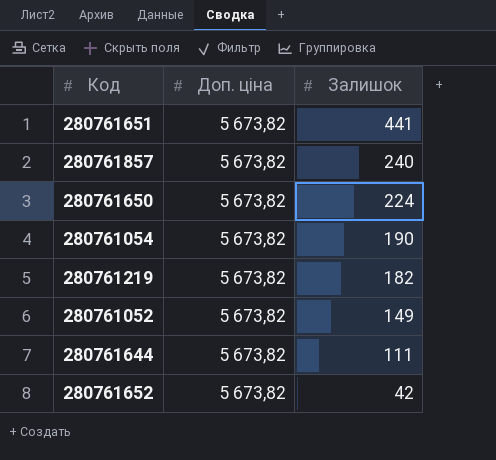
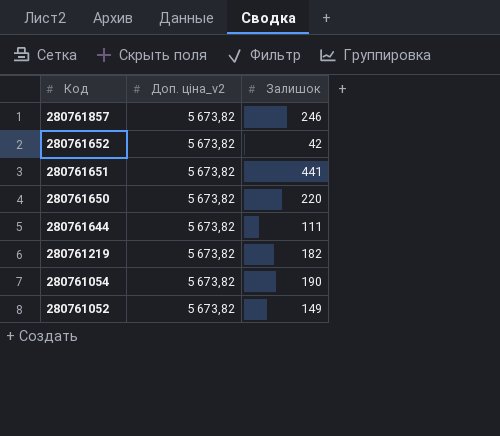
row order: Залишок descending -> Код descending
column name: Доп. ціна -> Доп. ціна_v2
280761857 | Залишок: 240 -> 246
280761650 | Залишок: 224 -> 220

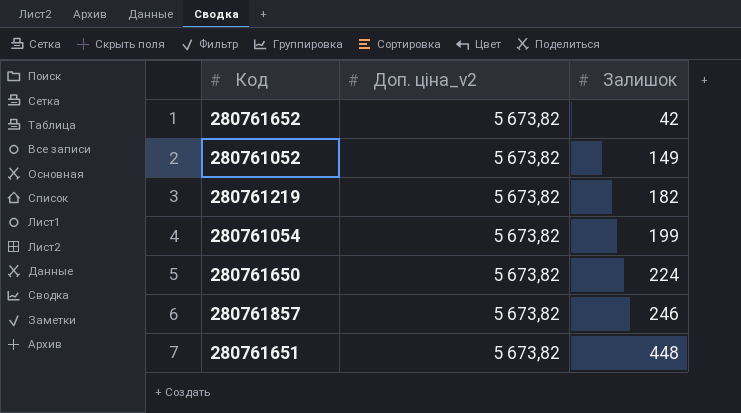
row order: Код descending -> Залишок ascending
row 280761644: 5 673,82 | 111 -> none
280761054 | Залишок: 190 -> 199
280761650 | Залишок: 220 -> 224
280761651 | Залишок: 441 -> 448

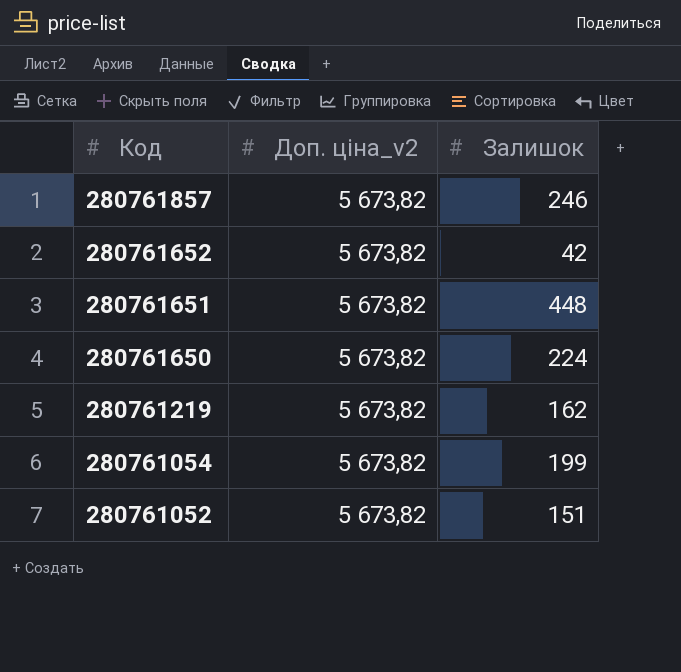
row order: Залишок ascending -> Код descending
280761219 | Залишок: 182 -> 162
280761052 | Залишок: 149 -> 151

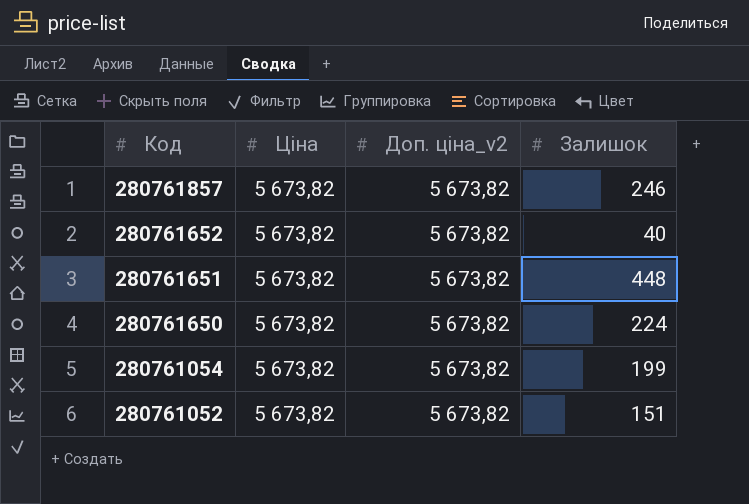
column Ціна | position: none -> 2
row 280761219: 5 673,82 | 162 -> none
280761652 | Залишок: 42 -> 40

